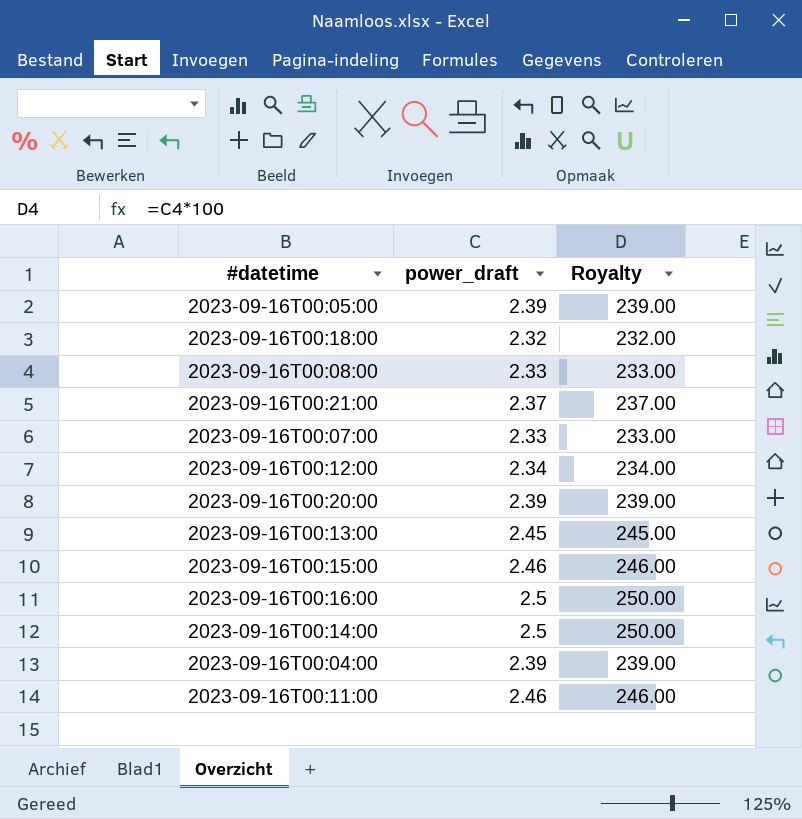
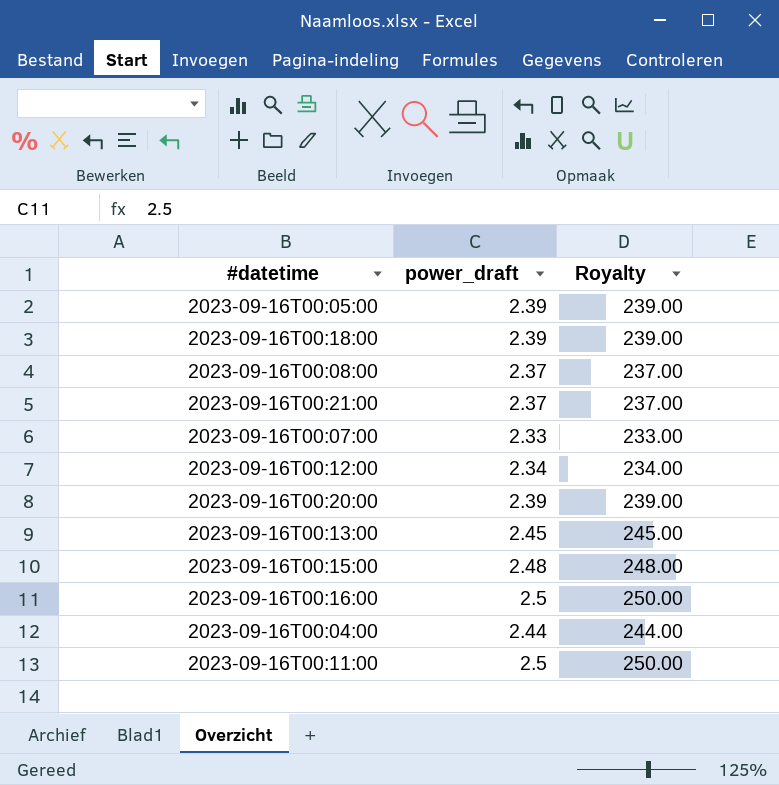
row 2023-09-16T00:14:00: 2.5 | 250.00 -> none
2023-09-16T00:18:00 | power_draft: 2.32 -> 2.39
2023-09-16T00:18:00 | Royalty: 232.00 -> 239.00
2023-09-16T00:08:00 | power_draft: 2.33 -> 2.37
2023-09-16T00:08:00 | Royalty: 233.00 -> 237.00
2023-09-16T00:15:00 | power_draft: 2.46 -> 2.48
2023-09-16T00:15:00 | Royalty: 246.00 -> 248.00
2023-09-16T00:04:00 | power_draft: 2.39 -> 2.44
2023-09-16T00:04:00 | Royalty: 239.00 -> 244.00
2023-09-16T00:11:00 | power_draft: 2.46 -> 2.5
2023-09-16T00:11:00 | Royalty: 246.00 -> 250.00

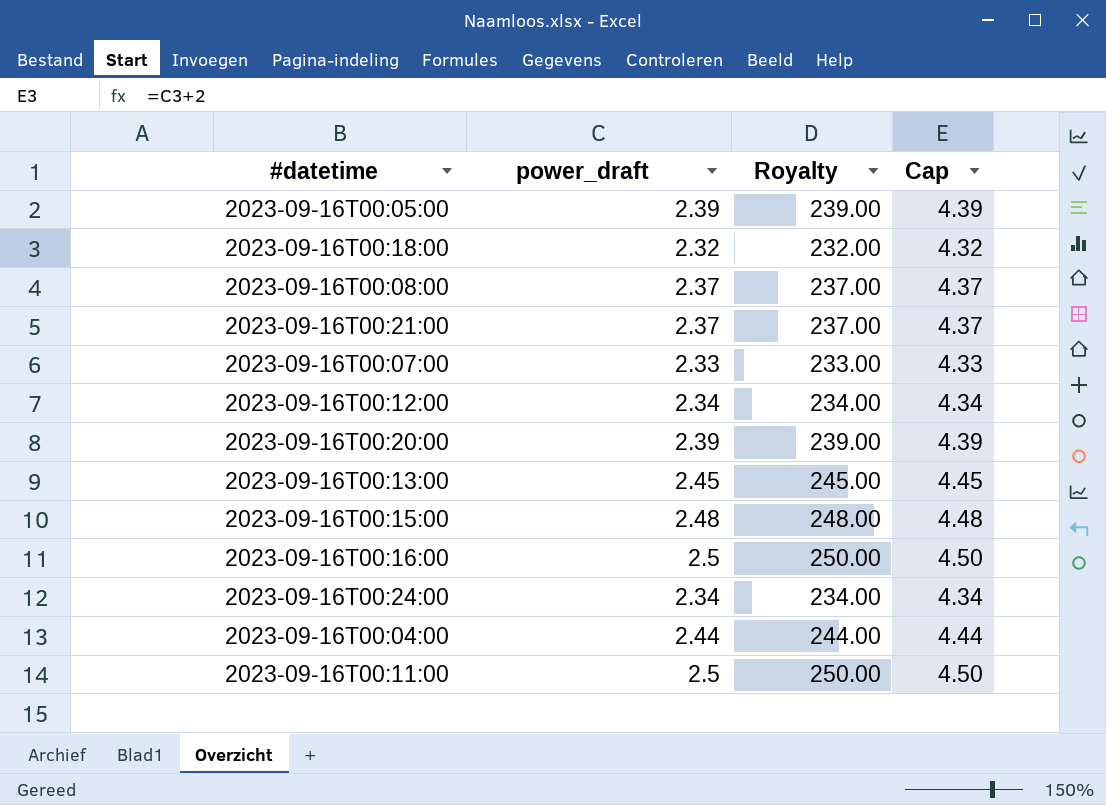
column Cap | formula: none -> [power_draft] + 2
2023-09-16T00:18:00 | power_draft: 2.39 -> 2.32
2023-09-16T00:18:00 | Royalty: 239.00 -> 232.00
row 2023-09-16T00:24:00: none -> 2.34 | 234.00 | 4.34

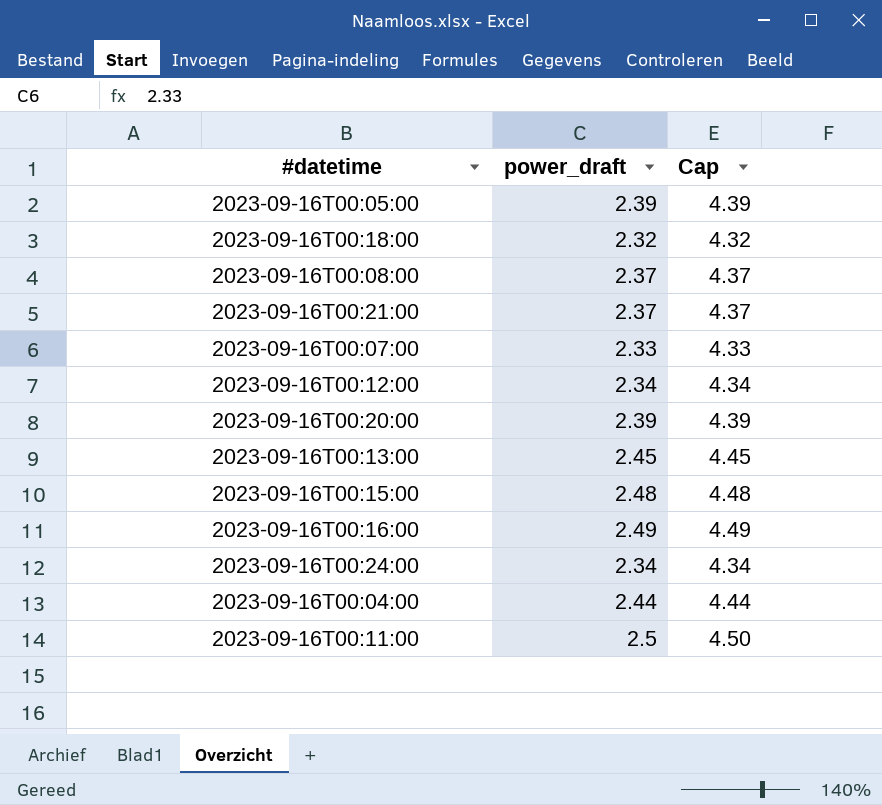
column Royalty | formula: [power_draft] * 100 -> none
2023-09-16T00:16:00 | power_draft: 2.5 -> 2.49
2023-09-16T00:16:00 | Cap: 4.50 -> 4.49

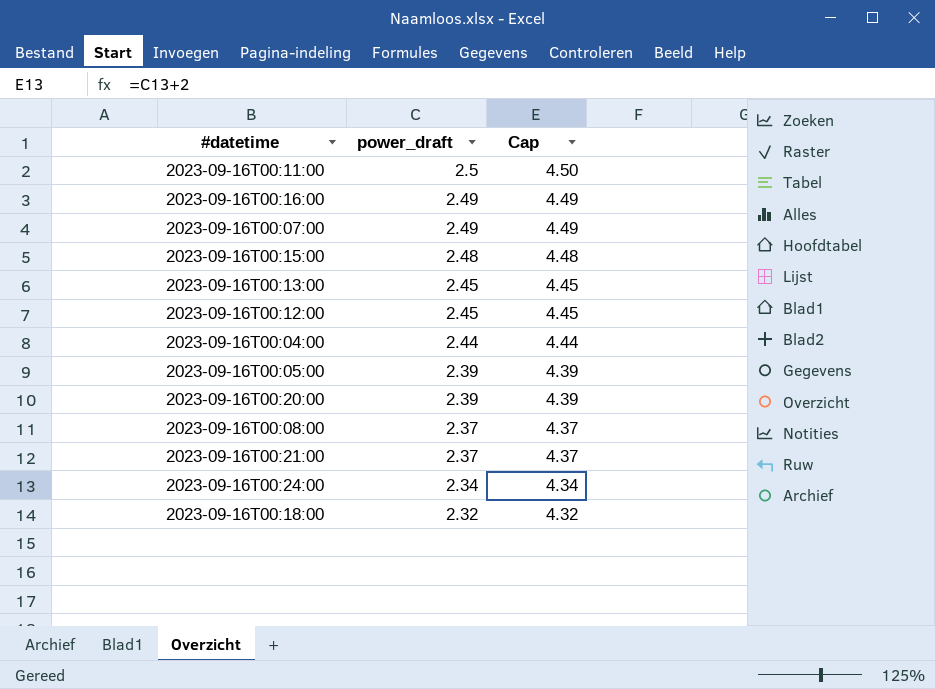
row order: none -> power_draft descending
2023-09-16T00:07:00 | power_draft: 2.33 -> 2.49
2023-09-16T00:07:00 | Cap: 4.33 -> 4.49
2023-09-16T00:12:00 | power_draft: 2.34 -> 2.45
2023-09-16T00:12:00 | Cap: 4.34 -> 4.45

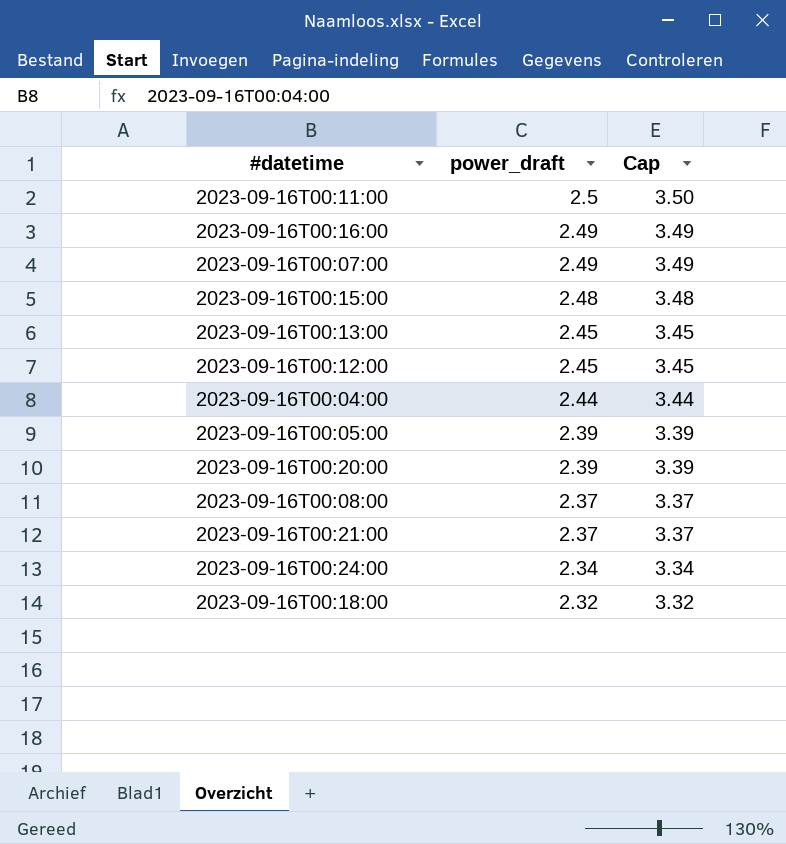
column Cap | formula: [power_draft] + 2 -> [power_draft] + 1

